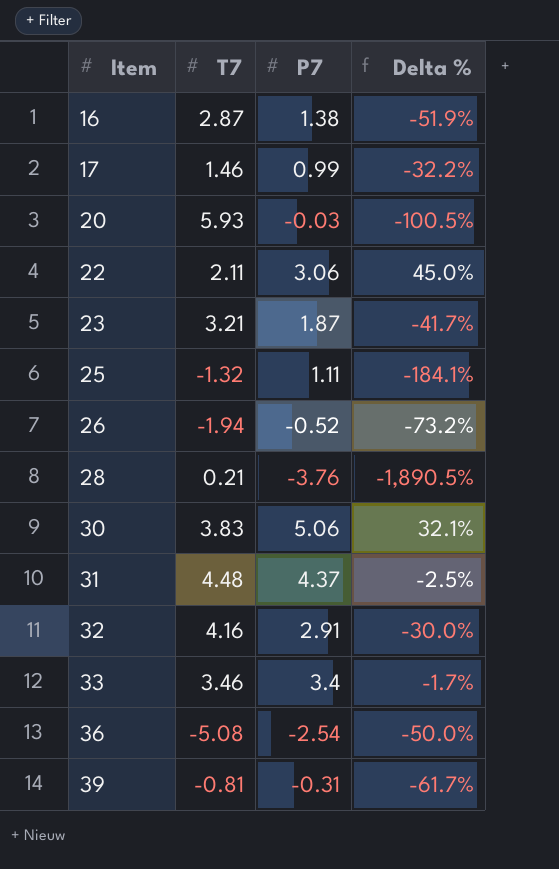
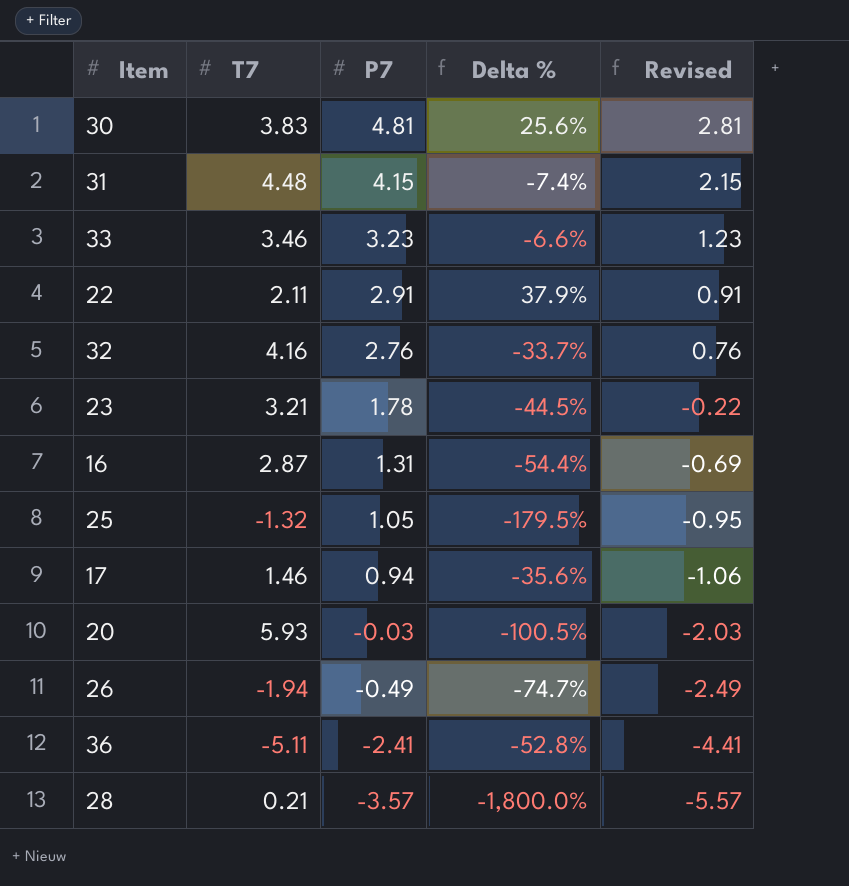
row order: Item ascending -> P7 descending
column Revised | formula: none -> [P7] - 2
row 39: -0.81 | -0.31 | -61.7% -> none
30 | P7: 5.06 -> 4.81
30 | Delta %: 32.1% -> 25.6%
31 | P7: 4.37 -> 4.15
31 | Delta %: -2.5% -> -7.4%
33 | P7: 3.4 -> 3.23
33 | Delta %: -1.7% -> -6.6%
22 | P7: 3.06 -> 2.91
22 | Delta %: 45.0% -> 37.9%
32 | P7: 2.91 -> 2.76
32 | Delta %: -30.0% -> -33.7%
23 | P7: 1.87 -> 1.78
23 | Delta %: -41.7% -> -44.5%
16 | P7: 1.38 -> 1.31
16 | Delta %: -51.9% -> -54.4%
25 | P7: 1.11 -> 1.05
25 | Delta %: -184.1% -> -179.5%
17 | P7: 0.99 -> 0.94
17 | Delta %: -32.2% -> -35.6%
26 | P7: -0.52 -> -0.49
26 | Delta %: -73.2% -> -74.7%
36 | T7: -5.08 -> -5.11
36 | P7: -2.54 -> -2.41
36 | Delta %: -50.0% -> -52.8%
28 | P7: -3.76 -> -3.57
28 | Delta %: -1,890.5% -> -1,800.0%

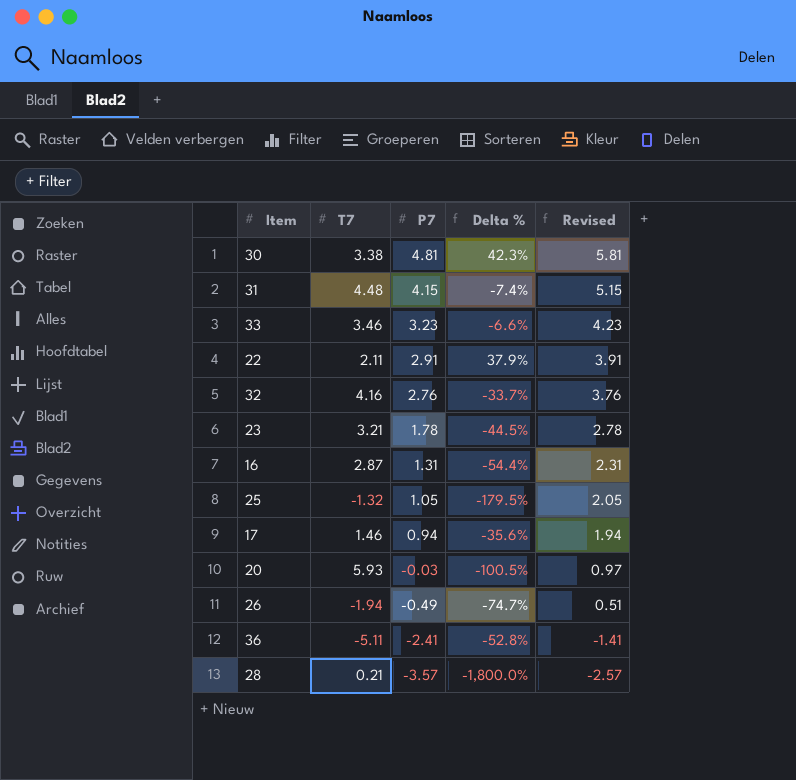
column Revised | formula: [P7] - 2 -> [P7] + 1
30 | T7: 3.83 -> 3.38
30 | Delta %: 25.6% -> 42.3%

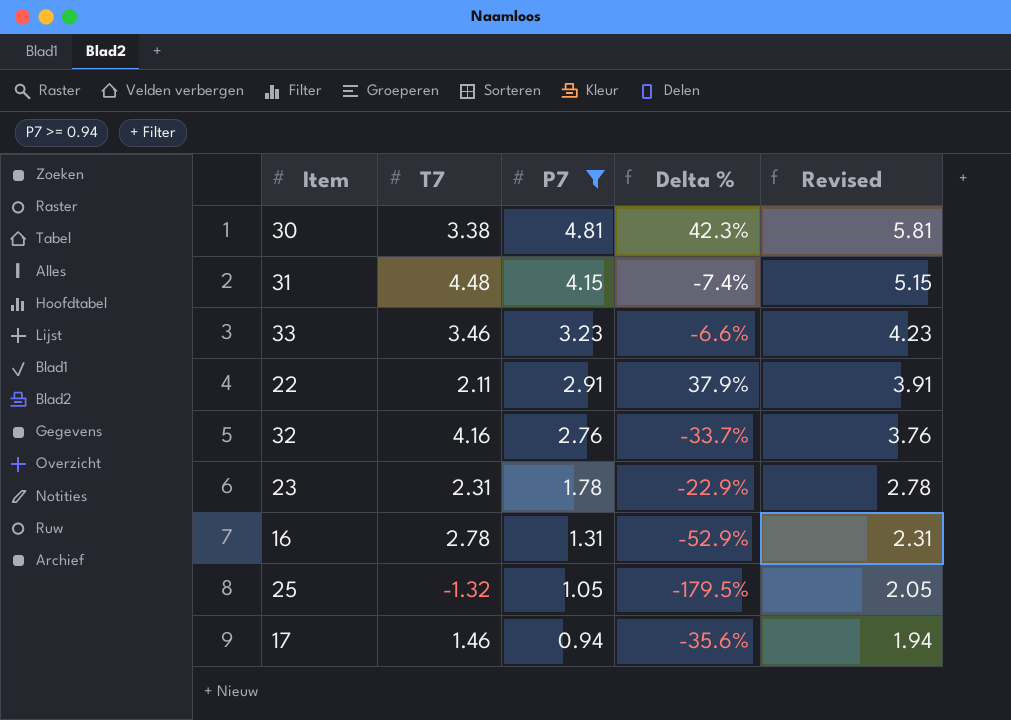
filter: none -> P7 >= 0.94
23 | T7: 3.21 -> 2.31
23 | Delta %: -44.5% -> -22.9%
16 | T7: 2.87 -> 2.78
16 | Delta %: -54.4% -> -52.9%

